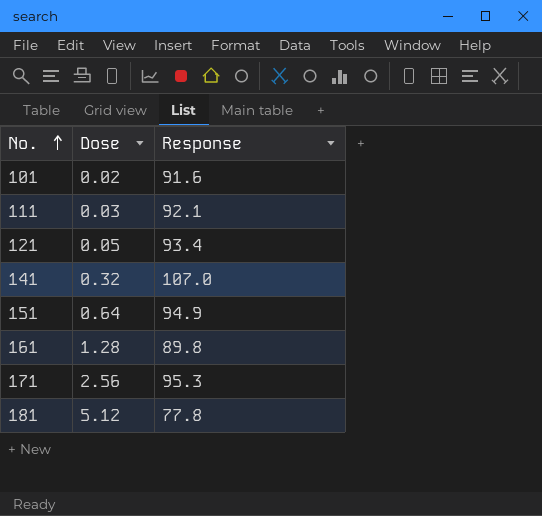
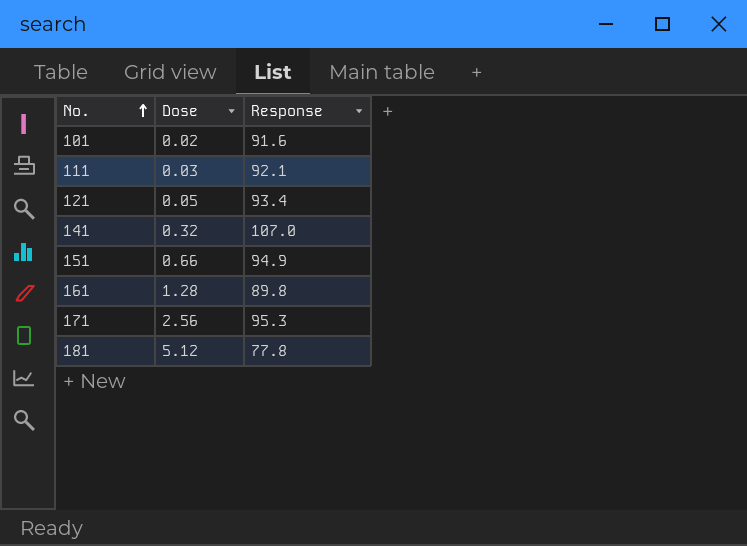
151 | Dose: 0.64 -> 0.66

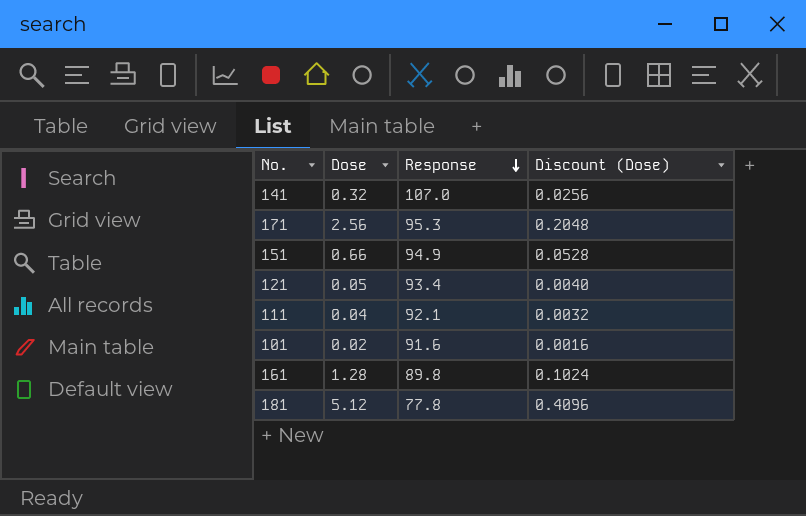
row order: No. ascending -> Response descending
column Discount (Dose) | formula: none -> [Dose] * 0.08
111 | Dose: 0.03 -> 0.04

